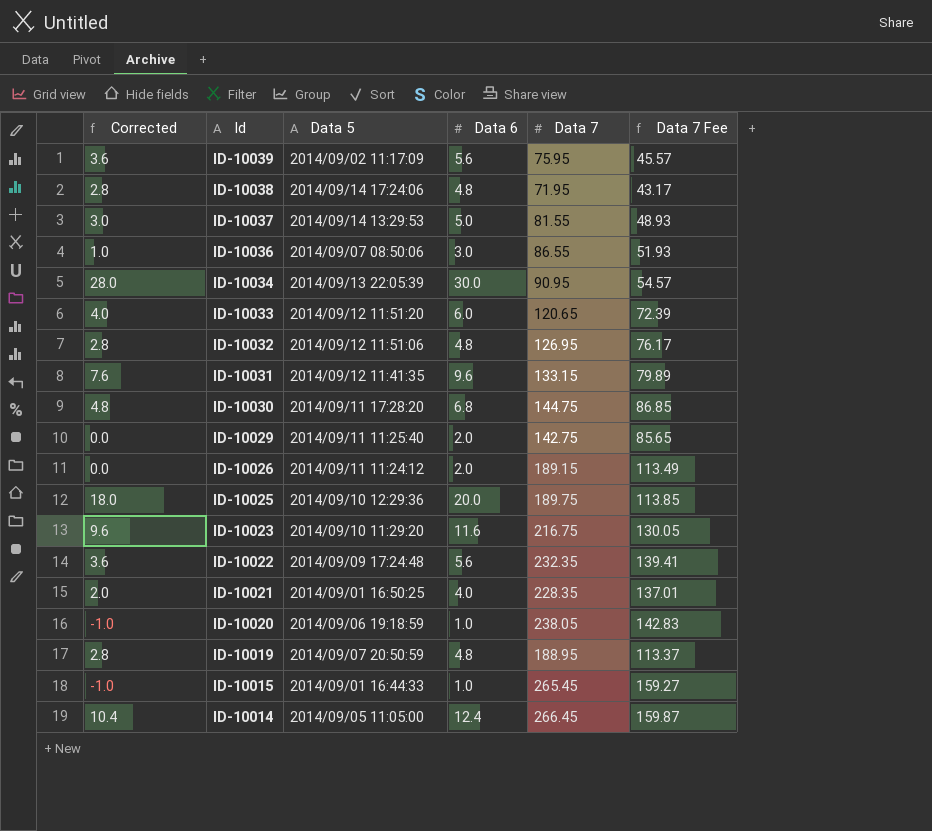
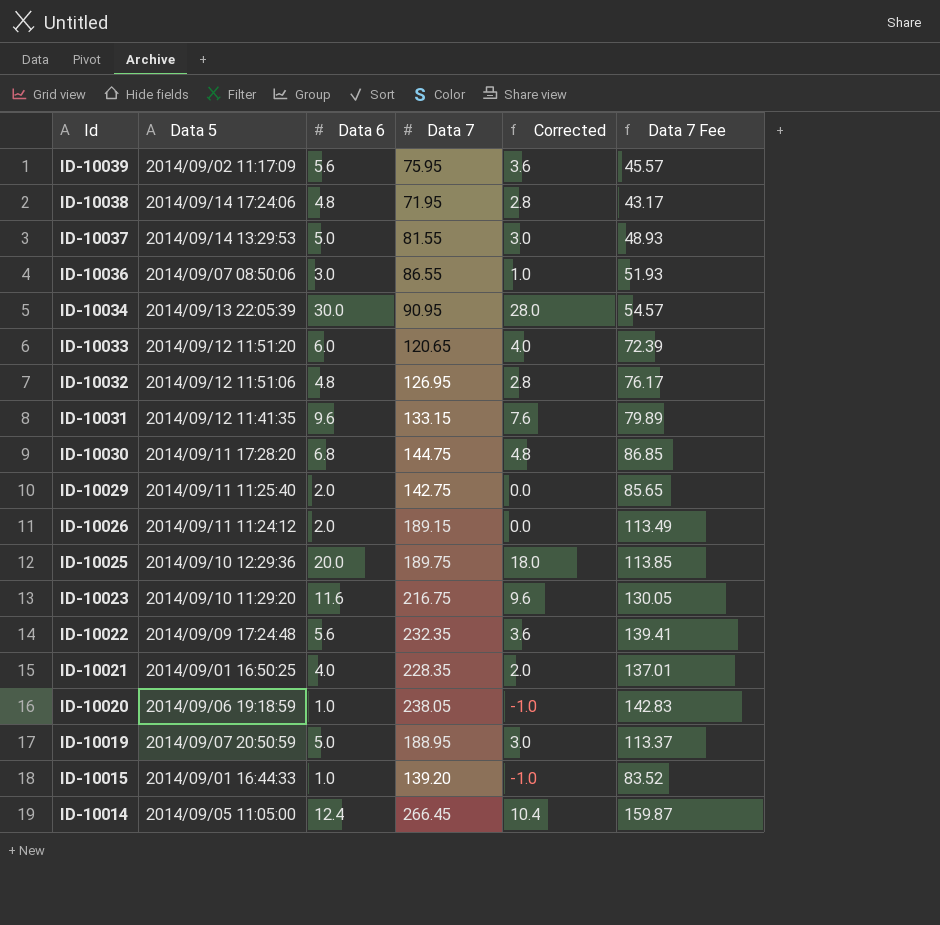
column Corrected | position: 1 -> 5
ID-10019 | Data 6: 4.8 -> 5.0
ID-10019 | Corrected: 2.8 -> 3.0
ID-10015 | Data 7: 265.45 -> 139.20
ID-10015 | Data 7 Fee: 159.27 -> 83.52

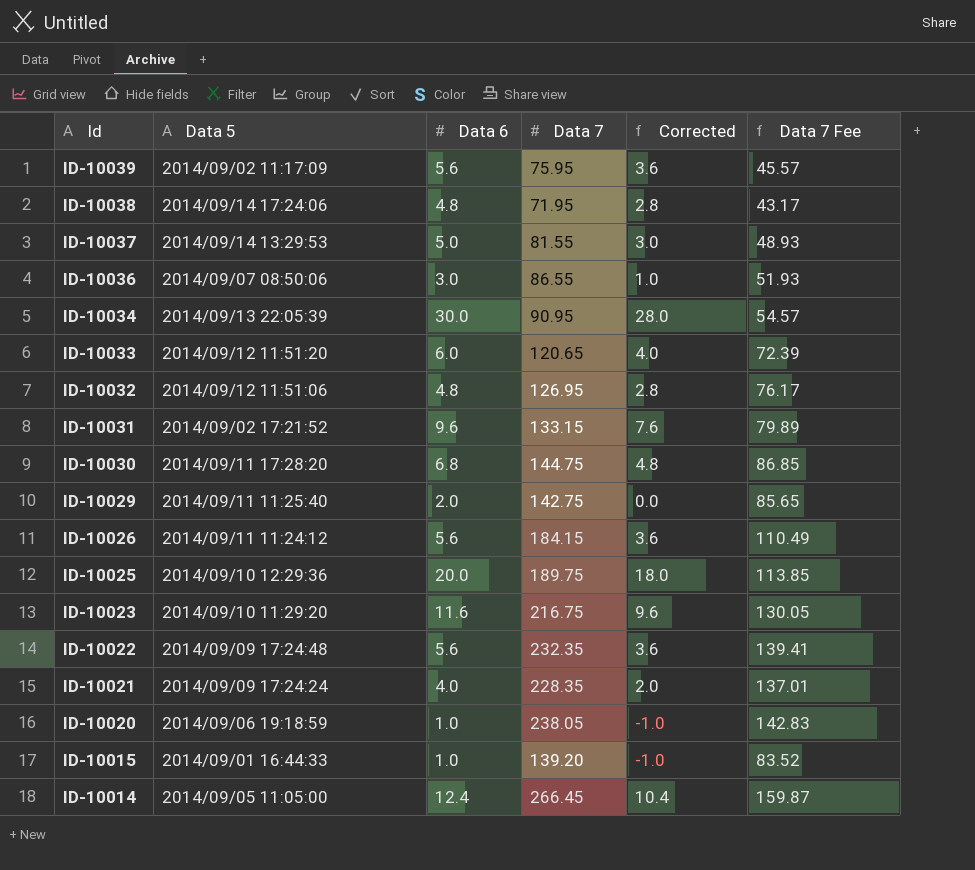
row ID-10019: 2014/09/07 20:50:59 | 5.0 | 188.95 | 3.0 | 113.37 -> none
ID-10031 | Data 5: 2014/09/12 11:41:35 -> 2014/09/02 17:21:52
ID-10026 | Data 6: 2.0 -> 5.6
ID-10026 | Data 7: 189.15 -> 184.15
ID-10026 | Corrected: 0.0 -> 3.6
ID-10026 | Data 7 Fee: 113.49 -> 110.49
ID-10021 | Data 5: 2014/09/01 16:50:25 -> 2014/09/09 17:24:24

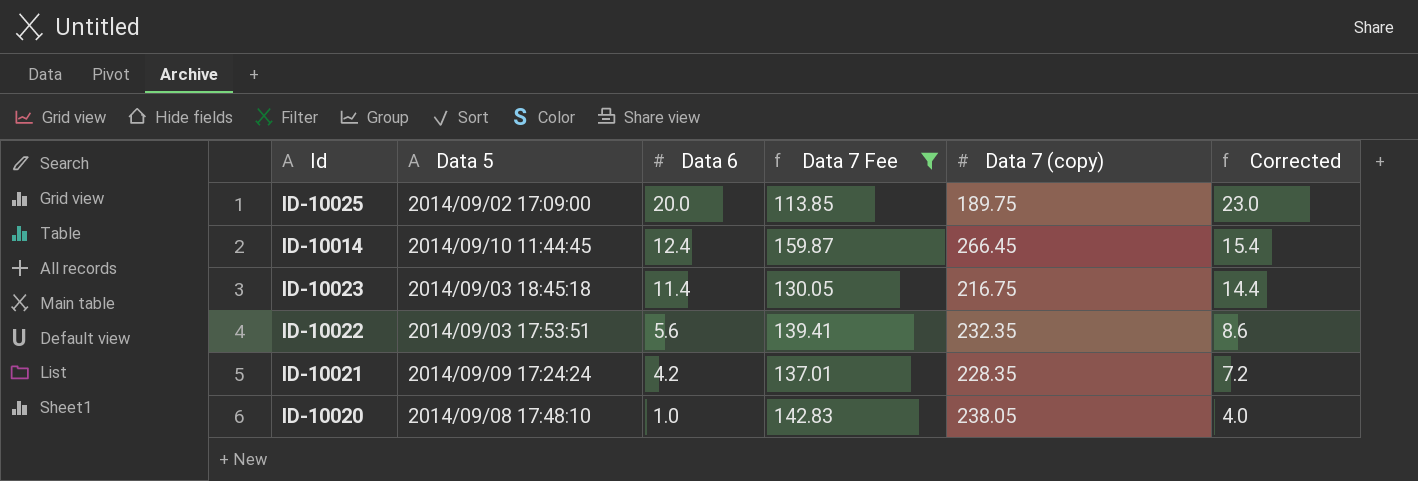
filter: none -> Data 7 Fee >= 113.85
row order: Id descending -> Data 6 descending
column Data 7 Fee | position: 6 -> 4
column name: Data 7 -> Data 7 (copy)
column Corrected | formula: [Data 6] - 2 -> [Data 6] + 3
ID-10025 | Data 5: 2014/09/10 12:29:36 -> 2014/09/02 17:09:00
ID-10014 | Data 5: 2014/09/05 11:05:00 -> 2014/09/10 11:44:45
ID-10023 | Data 5: 2014/09/10 11:29:20 -> 2014/09/03 18:45:18
ID-10023 | Data 6: 11.6 -> 11.4
ID-10022 | Data 5: 2014/09/09 17:24:48 -> 2014/09/03 17:53:51
ID-10021 | Data 6: 4.0 -> 4.2
ID-10020 | Data 5: 2014/09/06 19:18:59 -> 2014/09/08 17:48:10

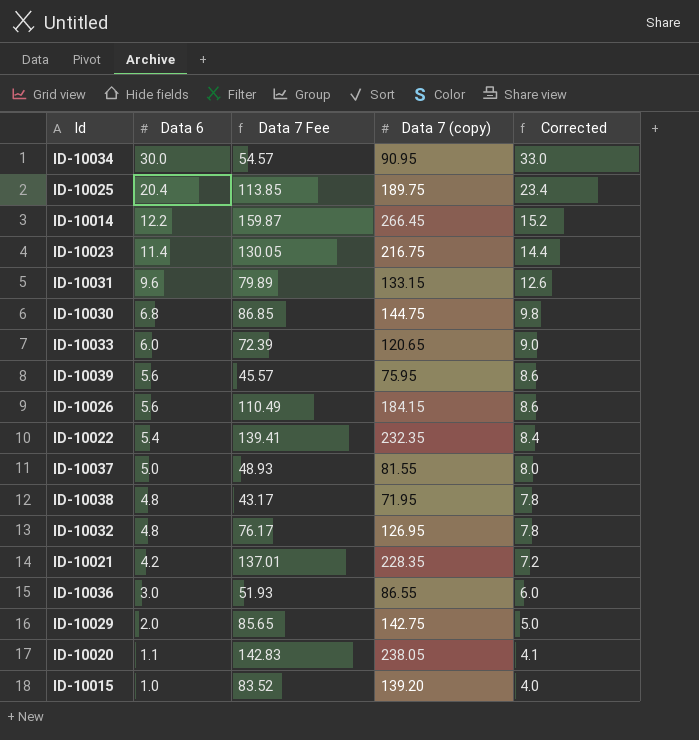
filter: Data 7 Fee >= 113.85 -> none
column Data 5 | position: 2 -> none
ID-10025 | Data 6: 20.0 -> 20.4
ID-10025 | Corrected: 23.0 -> 23.4
ID-10014 | Data 6: 12.4 -> 12.2
ID-10014 | Corrected: 15.4 -> 15.2
ID-10022 | Data 6: 5.6 -> 5.4
ID-10022 | Corrected: 8.6 -> 8.4
ID-10020 | Data 6: 1.0 -> 1.1
ID-10020 | Corrected: 4.0 -> 4.1

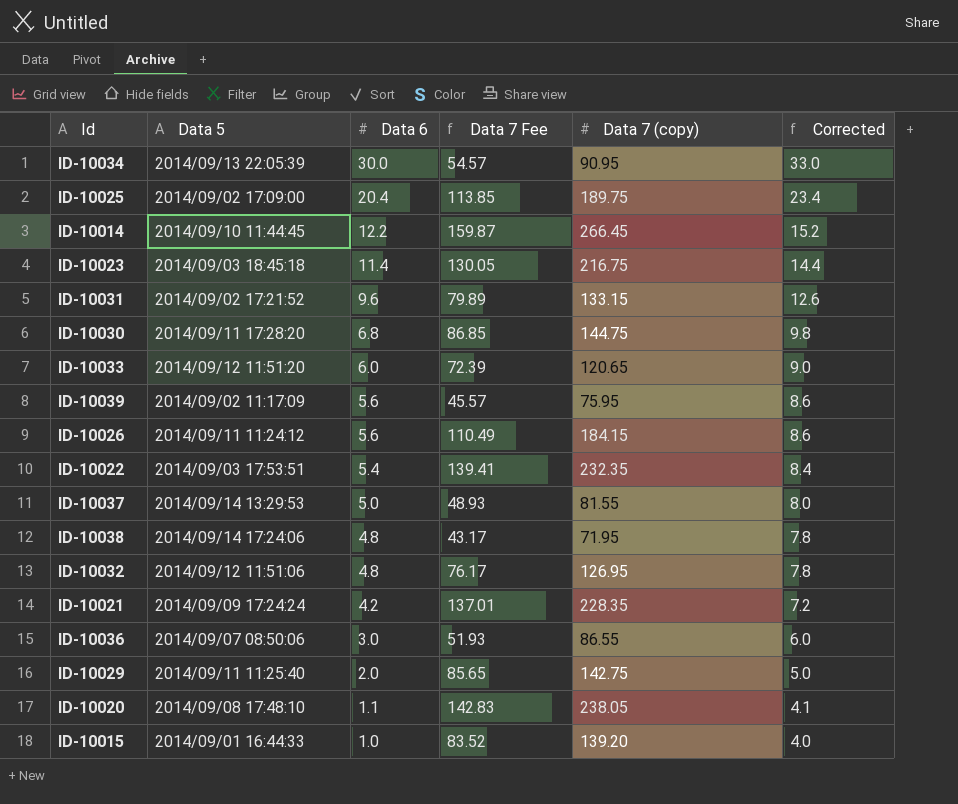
column Data 5 | position: none -> 2

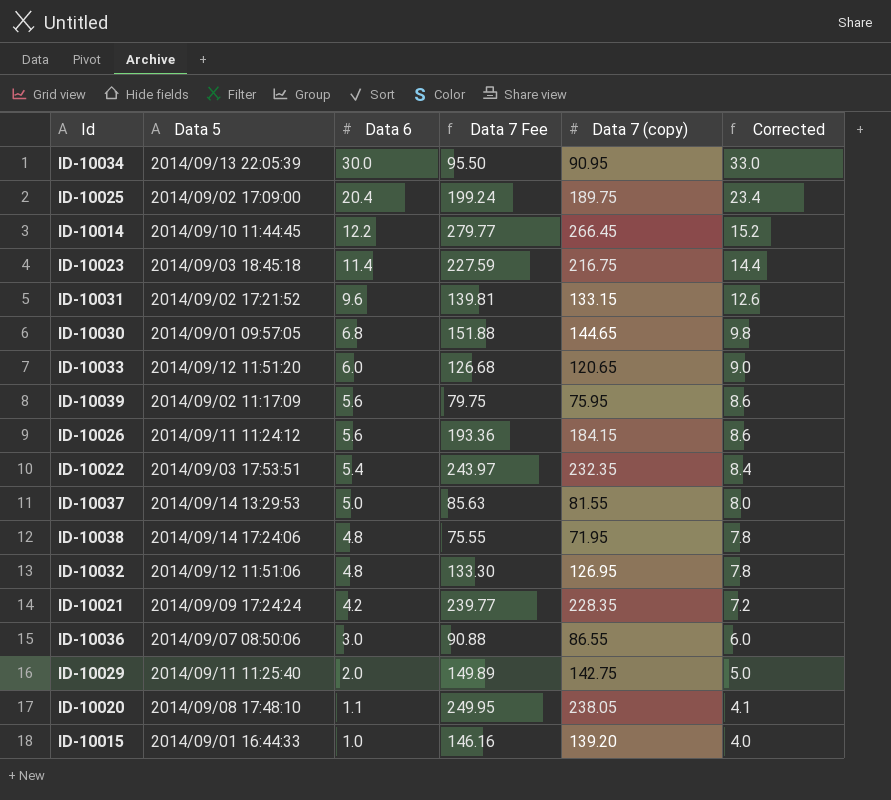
column Data 7 Fee | formula: [Data 7 (copy)] * 0.6 -> [Data 7 (copy)] * 1.05
ID-10030 | Data 5: 2014/09/11 17:28:20 -> 2014/09/01 09:57:05
ID-10030 | Data 7 (copy): 144.75 -> 144.65

